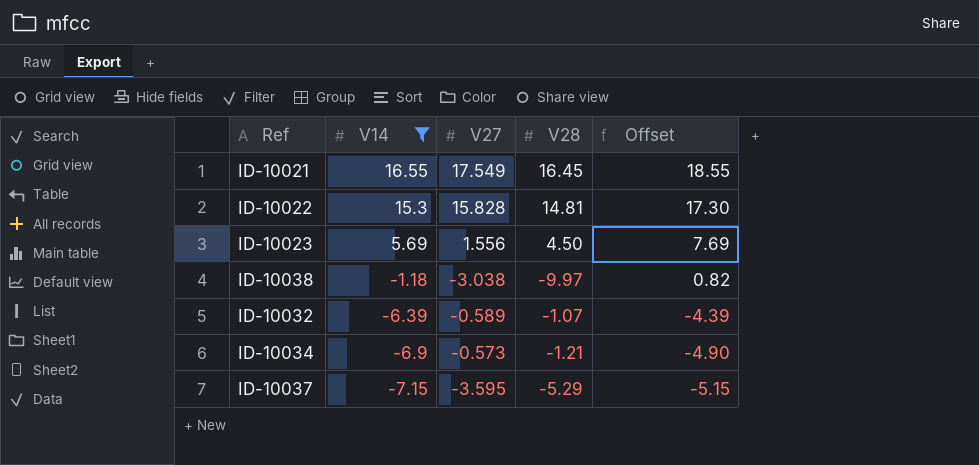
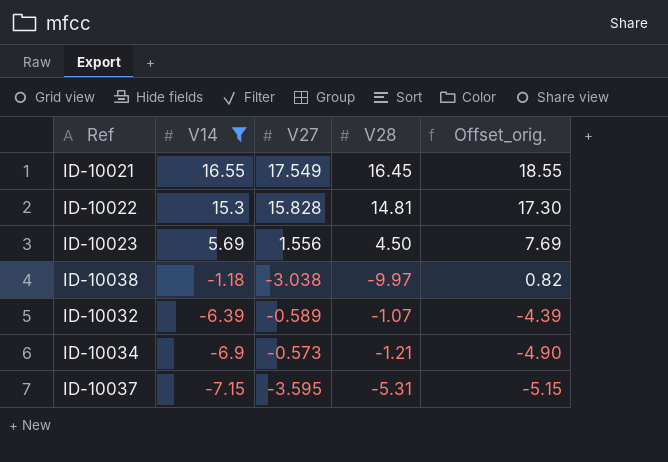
column name: Offset -> Offset_orig.
ID-10037 | V28: -5.29 -> -5.31

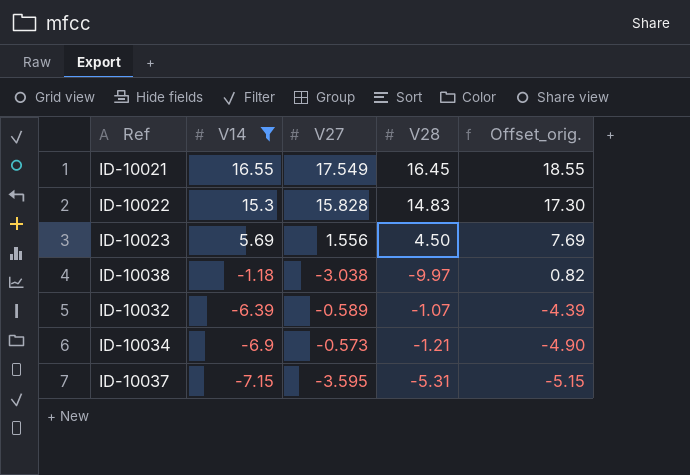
ID-10022 | V28: 14.81 -> 14.83

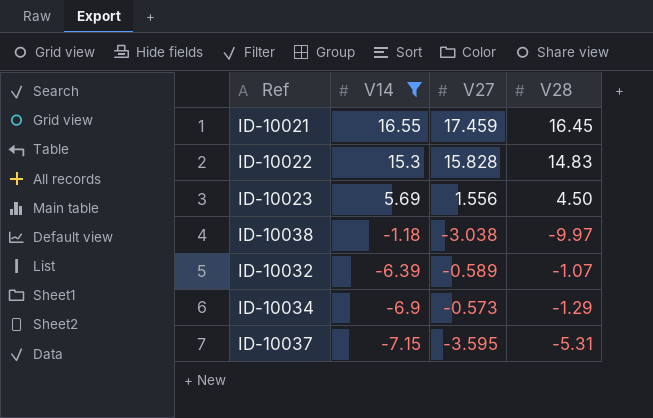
column Offset_orig. | formula: [V14] + 2 -> none
ID-10021 | V27: 17.549 -> 17.459
ID-10034 | V28: -1.21 -> -1.29

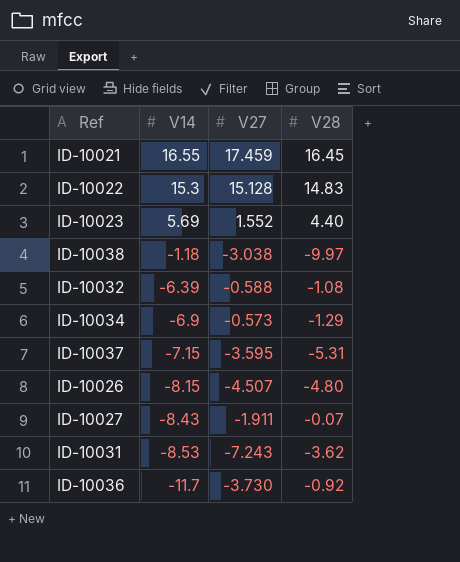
filter: V14 >= -7.15 -> none
ID-10022 | V27: 15.828 -> 15.128
ID-10023 | V27: 1.556 -> 1.552
ID-10023 | V28: 4.50 -> 4.40
ID-10032 | V27: -0.589 -> -0.588
ID-10032 | V28: -1.07 -> -1.08

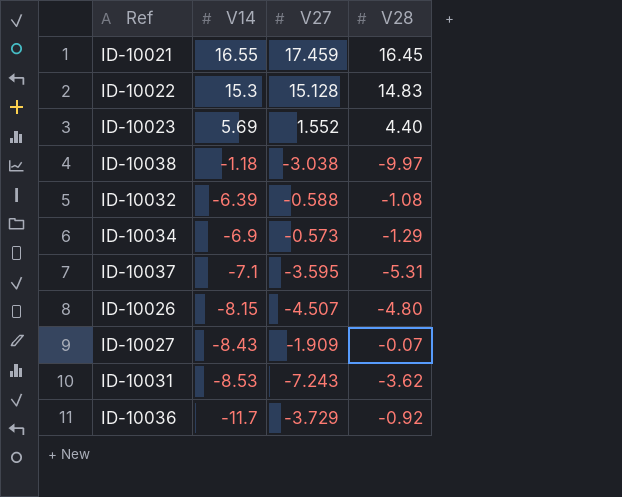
ID-10037 | V14: -7.15 -> -7.1
ID-10027 | V27: -1.911 -> -1.909
ID-10036 | V27: -3.730 -> -3.729

